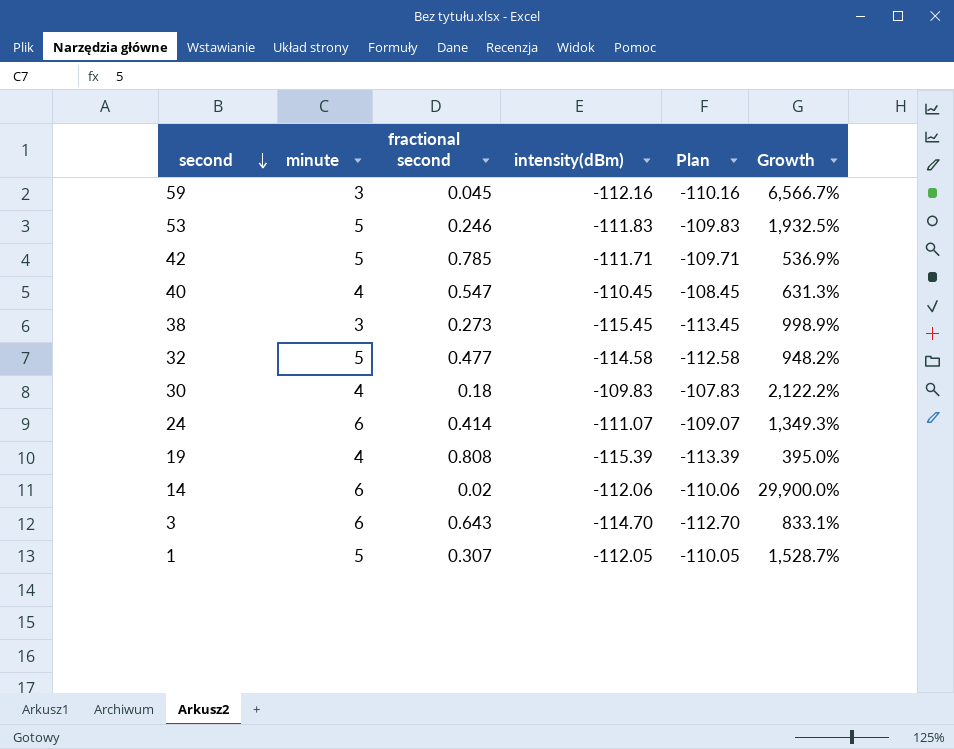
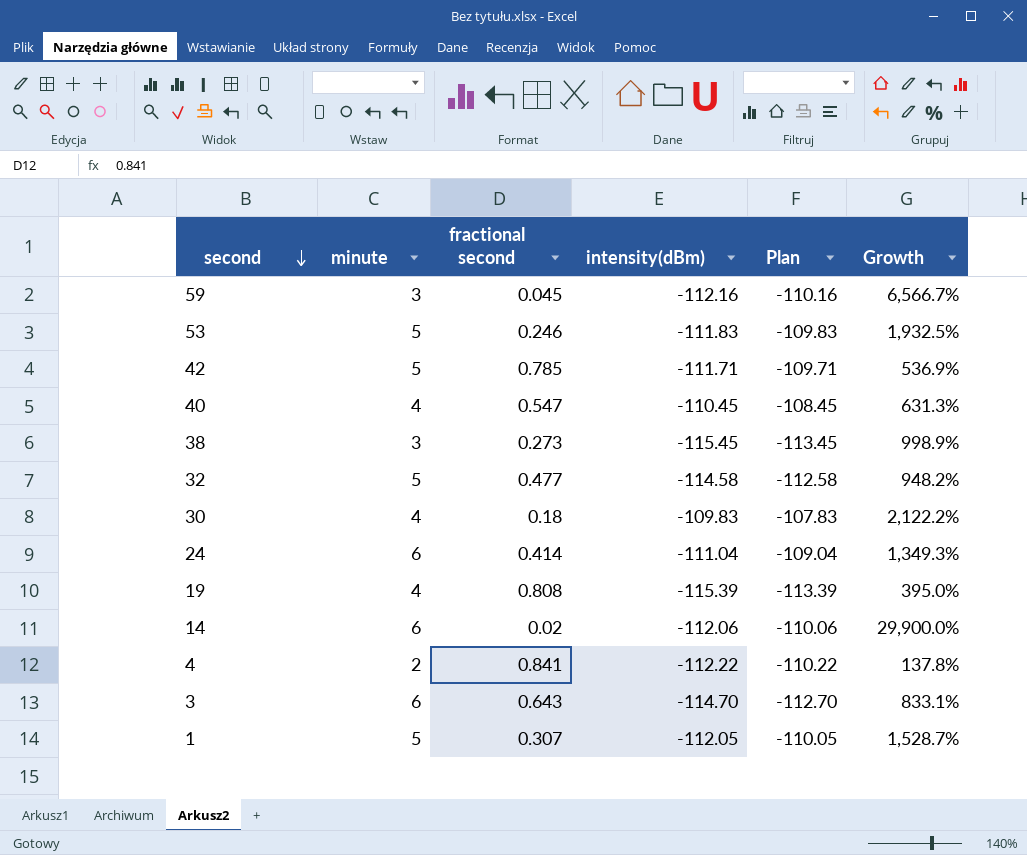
24 | intensity(dBm): -111.07 -> -111.04
24 | Plan: -109.07 -> -109.04
row 4: none -> 2 | 0.841 | -112.22 | -110.22 | 137.8%

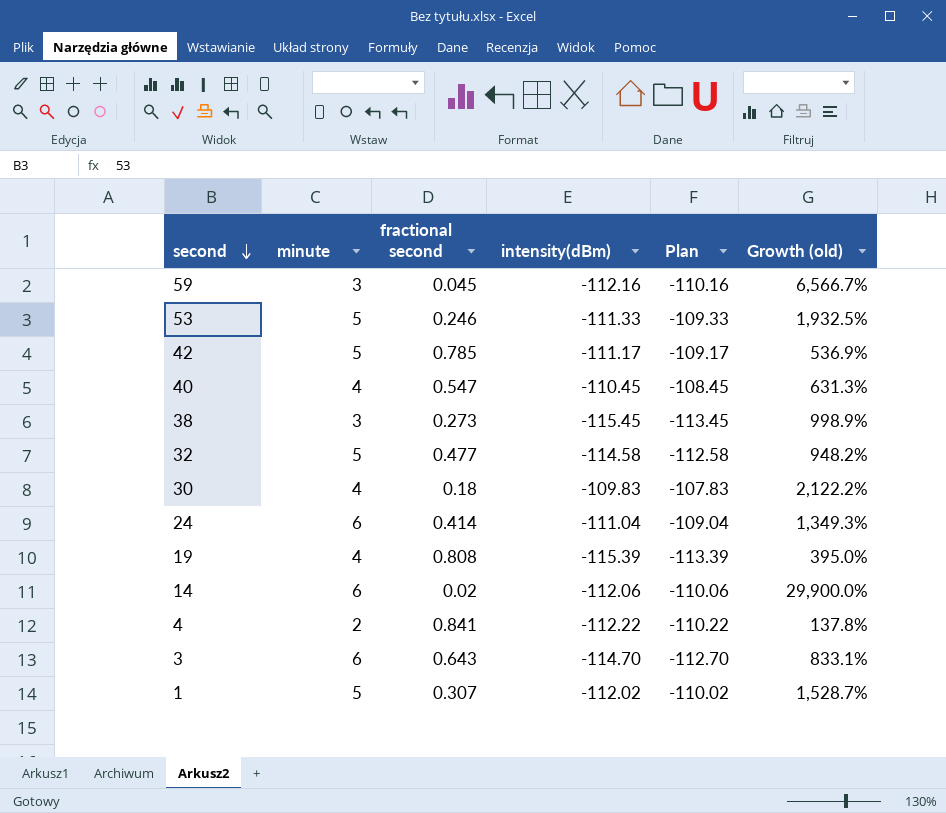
column name: Growth -> Growth (old)
53 | intensity(dBm): -111.83 -> -111.33
53 | Plan: -109.83 -> -109.33
42 | intensity(dBm): -111.71 -> -111.17
42 | Plan: -109.71 -> -109.17
1 | intensity(dBm): -112.05 -> -112.02
1 | Plan: -110.05 -> -110.02

